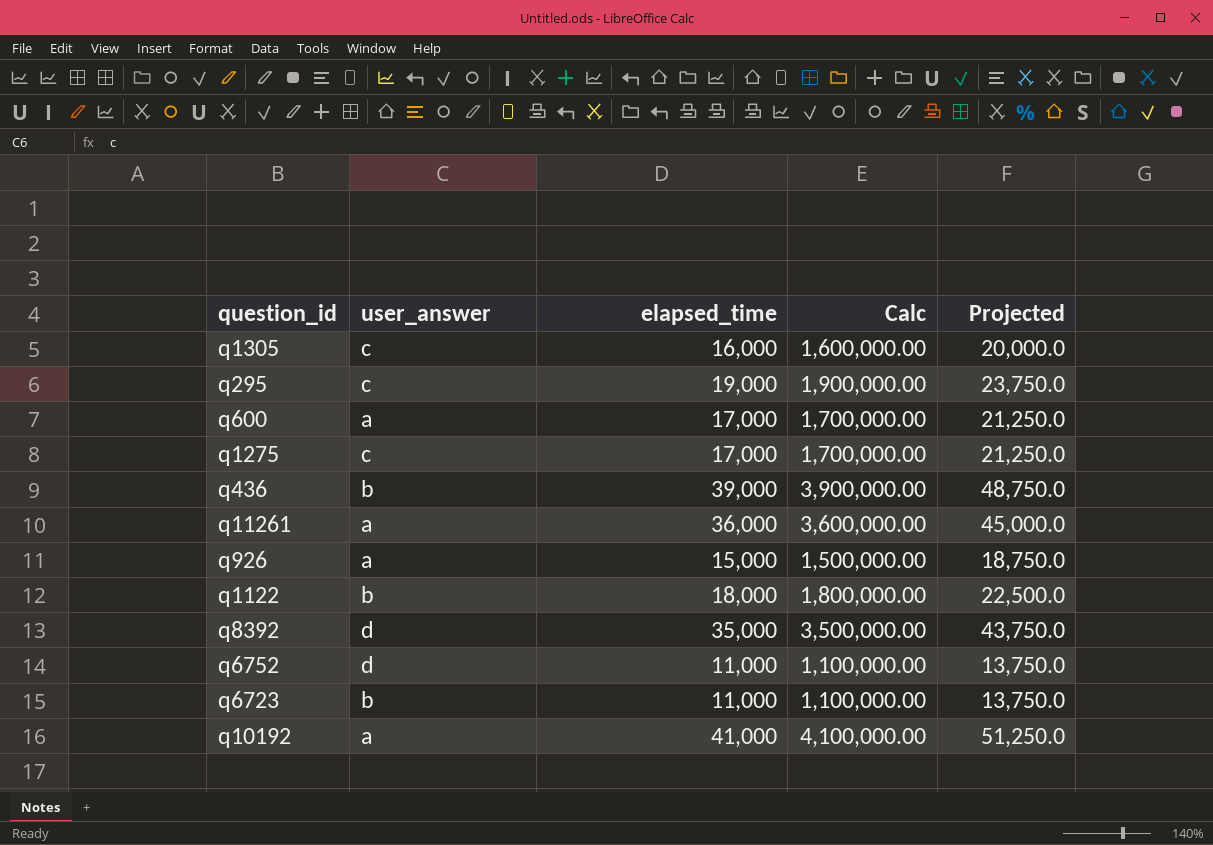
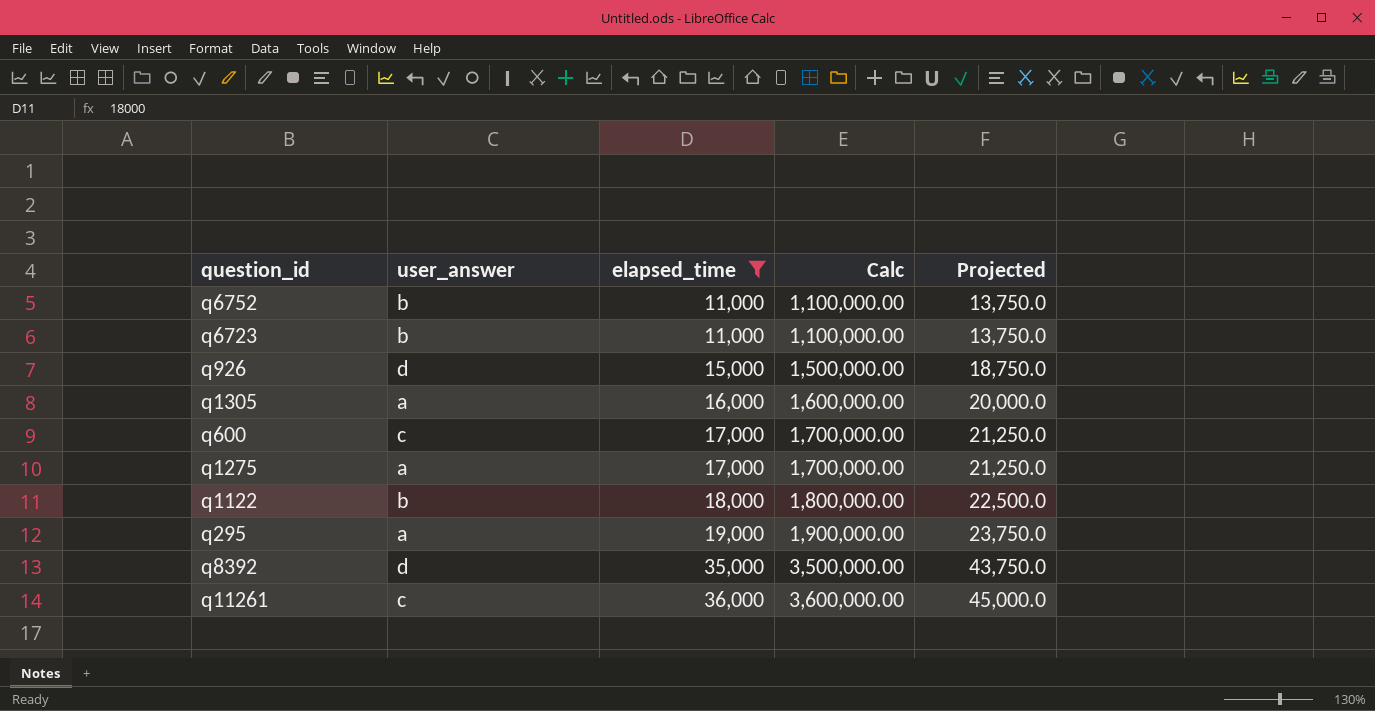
filter: none -> elapsed_time <= 36,000
row order: none -> elapsed_time ascending
q6752 | user_answer: d -> b
q926 | user_answer: a -> d
q1305 | user_answer: c -> a
q600 | user_answer: a -> c
q1275 | user_answer: c -> a
q295 | user_answer: c -> a
q11261 | user_answer: a -> c

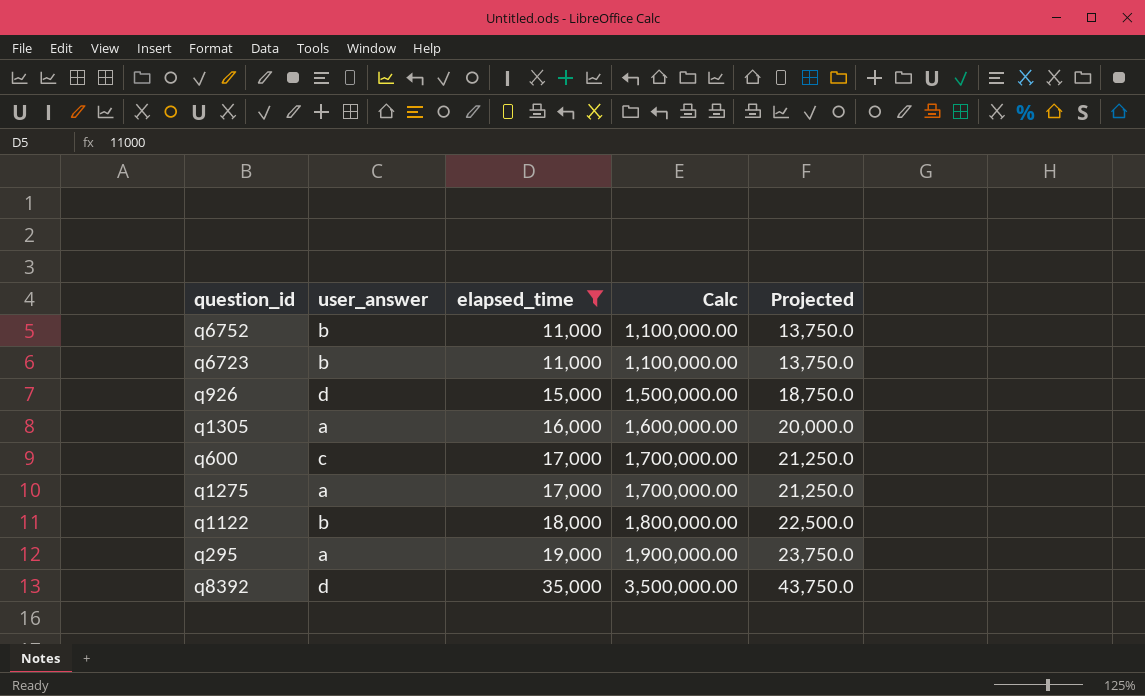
row q11261: c | 36,000 | 3,600,000.00 | 45,000.0 -> none

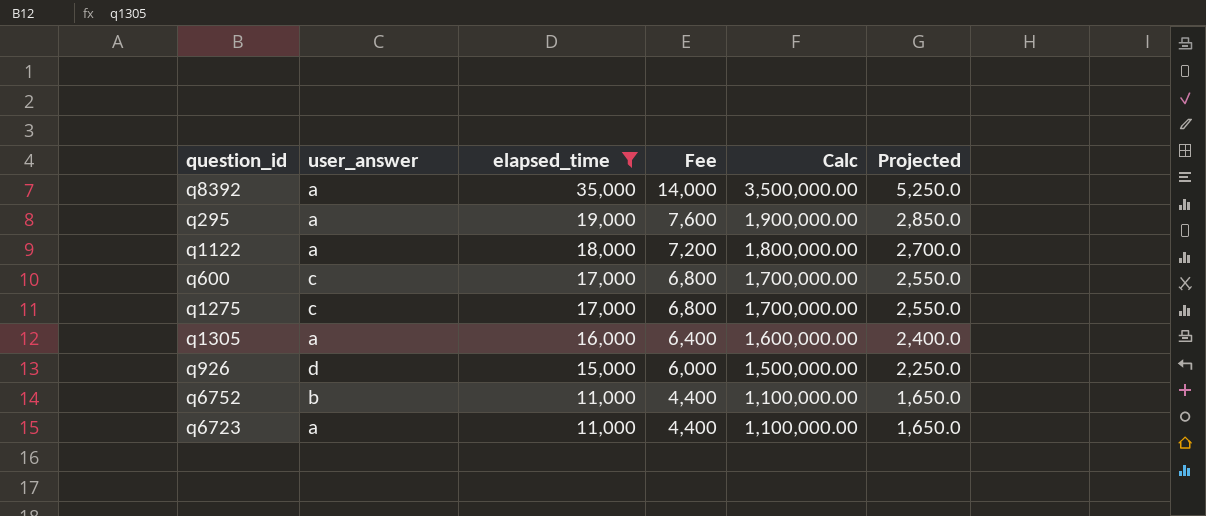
row order: elapsed_time ascending -> elapsed_time descending
column Fee | formula: none -> [elapsed_time] * 0.4
column Projected | formula: [elapsed_time] * 1.25 -> [elapsed_time] * 0.15
q8392 | user_answer: d -> a
q1122 | user_answer: b -> a
q1275 | user_answer: a -> c
q6723 | user_answer: b -> a

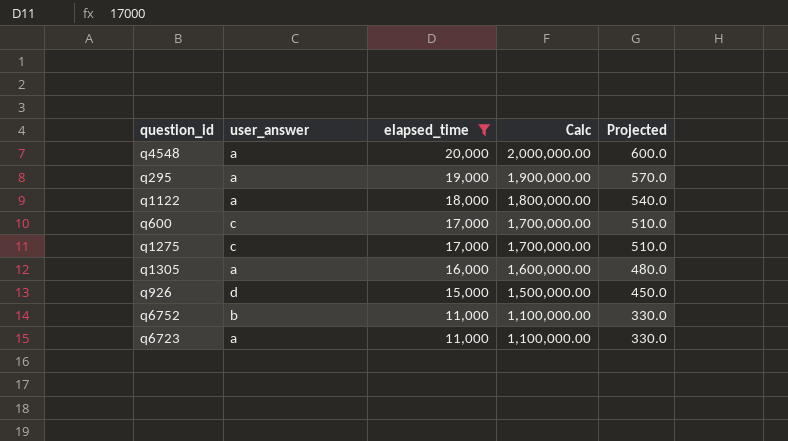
column Fee | formula: [elapsed_time] * 0.4 -> none
column Projected | formula: [elapsed_time] * 0.15 -> [elapsed_time] * 0.03
row q8392: a | 35,000 | 14,000 | 3,500,000.00 | 5,250.0 -> none
row q4548: none -> a | 20,000 | 2,000,000.00 | 600.0

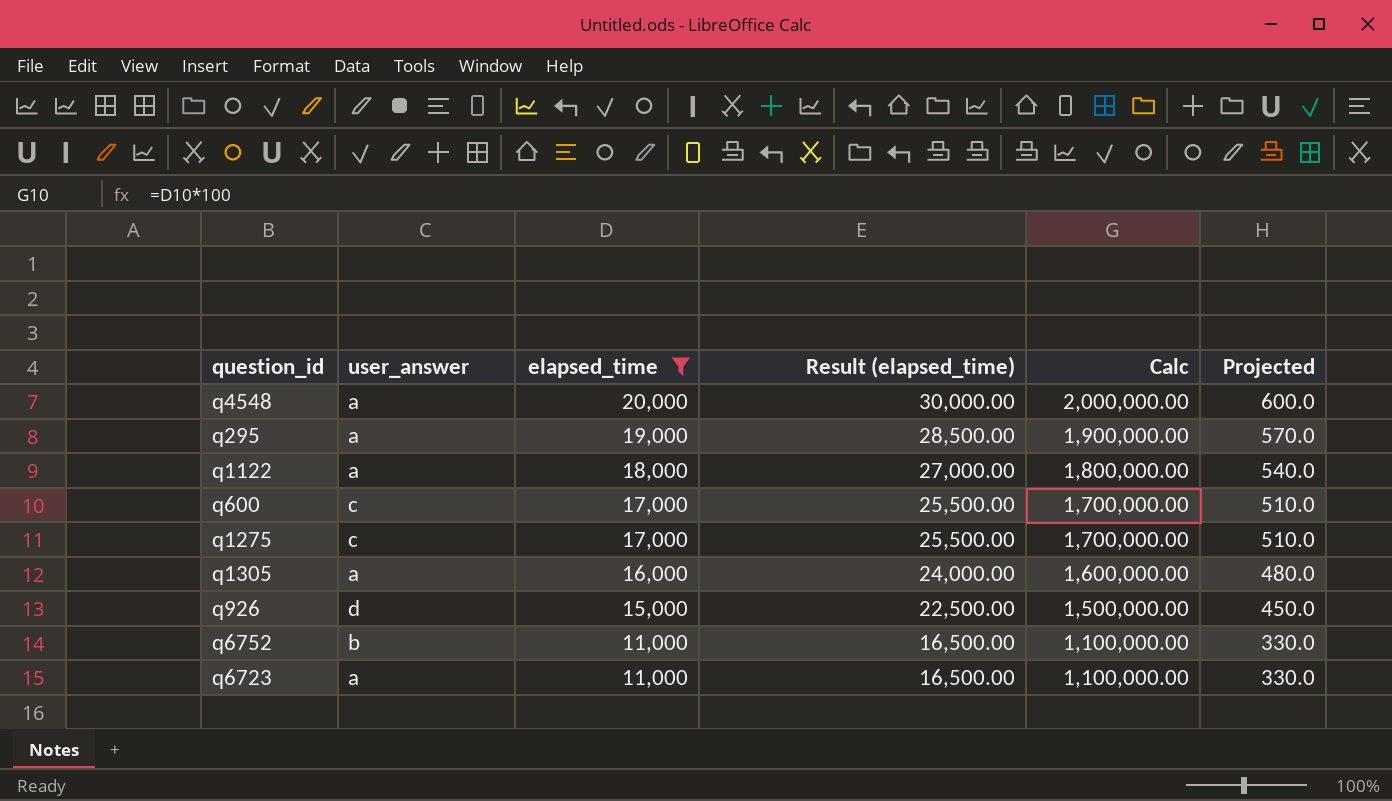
column Result (elapsed_time) | formula: none -> [elapsed_time] * 1.5

